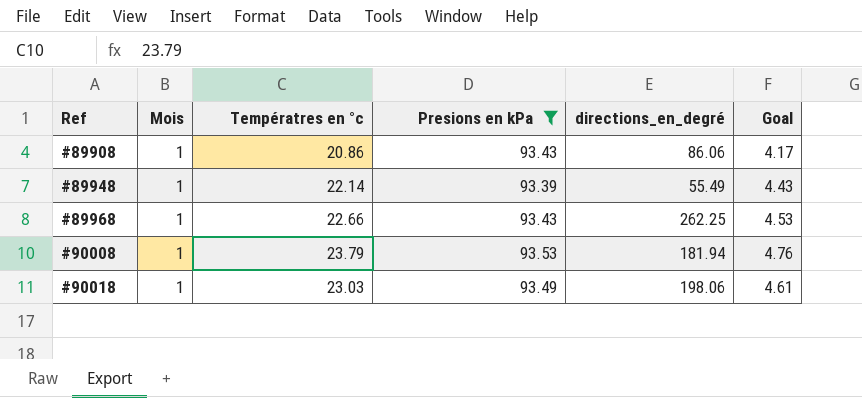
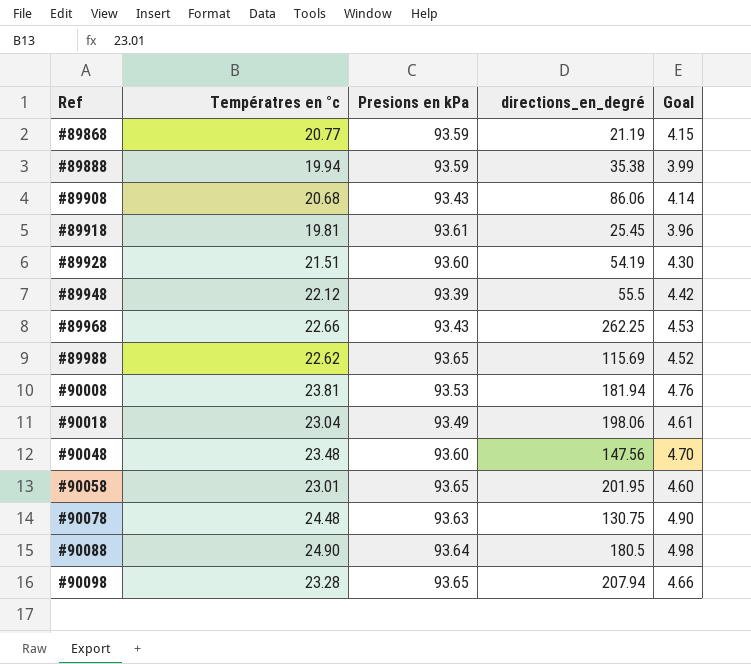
filter: Presions en kPa <= 93.53 -> none
column Mois | position: 2 -> none
#89908 | Températres en °c: 20.86 -> 20.68
#89908 | Goal: 4.17 -> 4.14
#89948 | Températres en °c: 22.14 -> 22.12
#89948 | directions_en_degré: 55.49 -> 55.5
#89948 | Goal: 4.43 -> 4.42
#90008 | Températres en °c: 23.79 -> 23.81
#90018 | Températres en °c: 23.03 -> 23.04

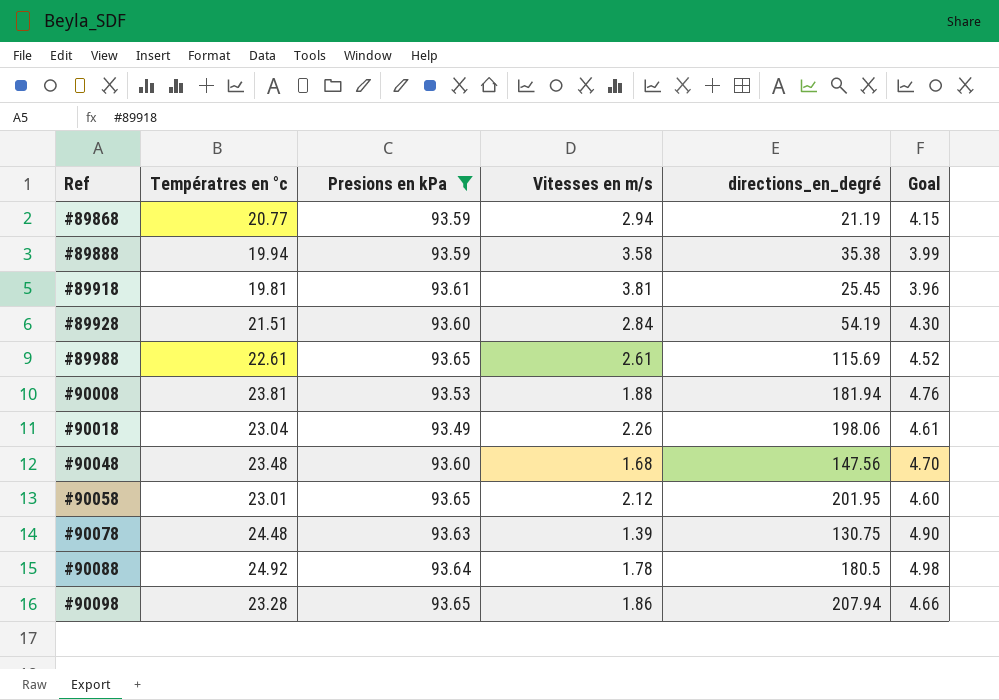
filter: none -> Presions en kPa >= 93.49
column Vitesses en m/s | position: none -> 4
#89988 | Températres en °c: 22.62 -> 22.61
#90088 | Températres en °c: 24.90 -> 24.92

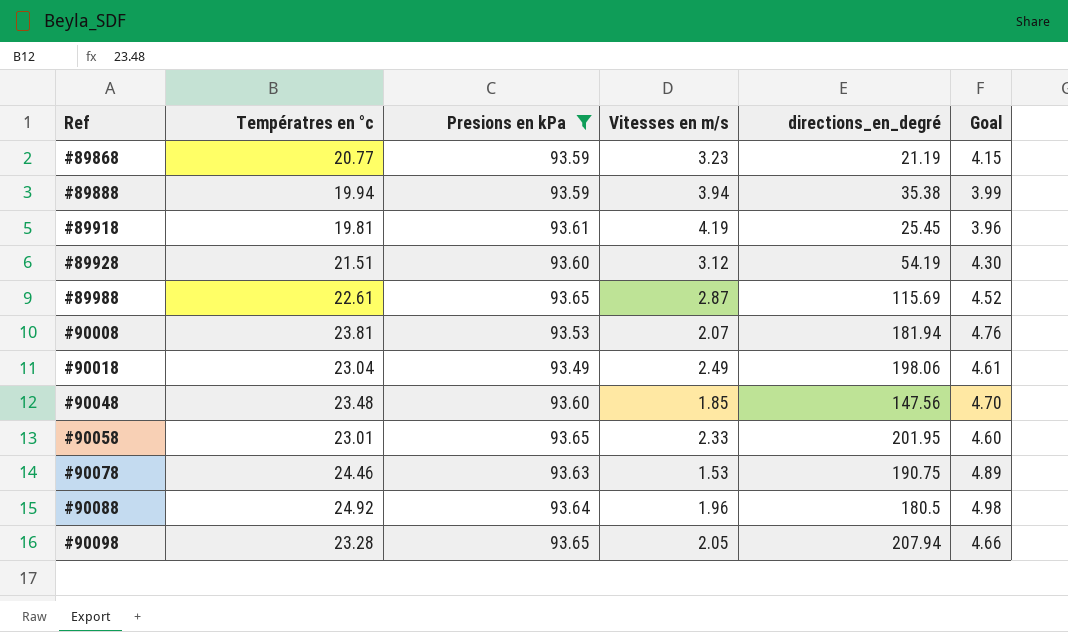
#89868 | Vitesses en m/s: 2.94 -> 3.23
#89888 | Vitesses en m/s: 3.58 -> 3.94
#89918 | Vitesses en m/s: 3.81 -> 4.19
#89928 | Vitesses en m/s: 2.84 -> 3.12
#89988 | Vitesses en m/s: 2.61 -> 2.87
#90008 | Vitesses en m/s: 1.88 -> 2.07
#90018 | Vitesses en m/s: 2.26 -> 2.49
#90048 | Vitesses en m/s: 1.68 -> 1.85
#90058 | Vitesses en m/s: 2.12 -> 2.33
#90078 | Températres en °c: 24.48 -> 24.46
#90078 | Vitesses en m/s: 1.39 -> 1.53
#90078 | directions_en_degré: 130.75 -> 190.75
#90078 | Goal: 4.90 -> 4.89
#90088 | Vitesses en m/s: 1.78 -> 1.96
#90098 | Vitesses en m/s: 1.86 -> 2.05

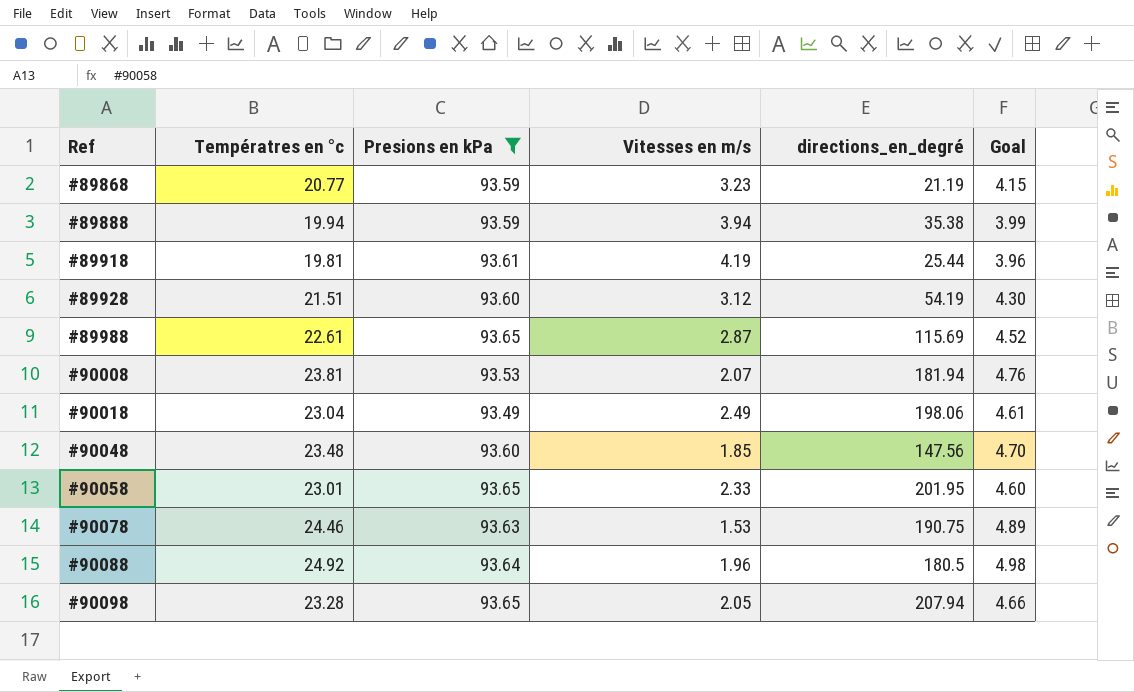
#89918 | directions_en_degré: 25.45 -> 25.44

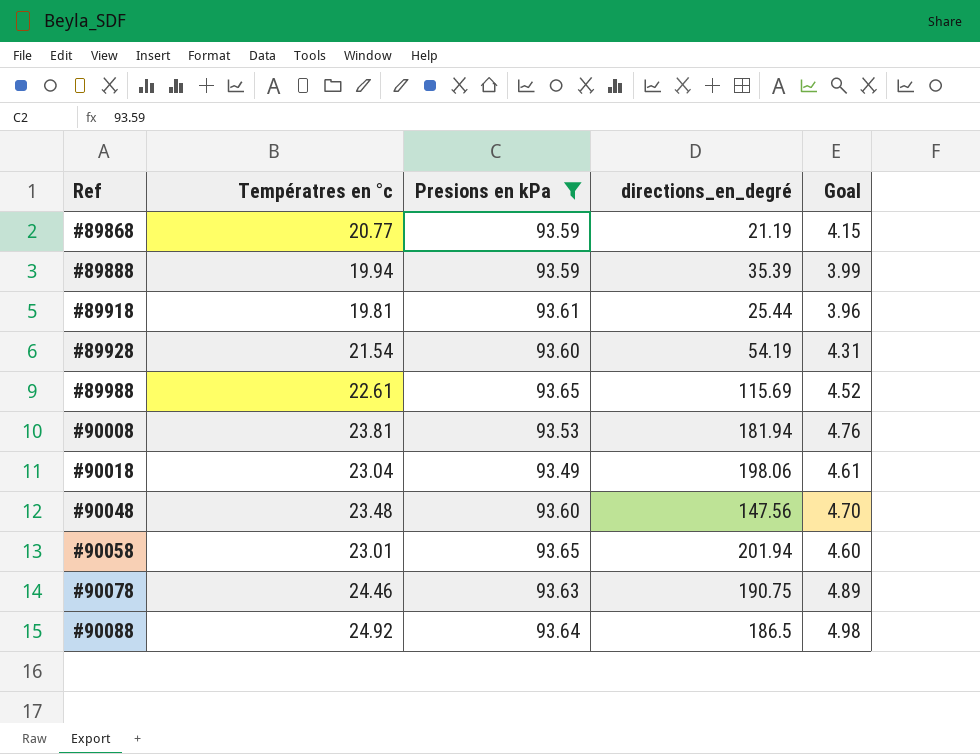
column Vitesses en m/s | position: 4 -> none
row #90098: 23.28 | 93.65 | 2.05 | 207.94 | 4.66 -> none
#89888 | directions_en_degré: 35.38 -> 35.39
#89928 | Températres en °c: 21.51 -> 21.54
#89928 | Goal: 4.30 -> 4.31
#90058 | directions_en_degré: 201.95 -> 201.94
#90088 | directions_en_degré: 180.5 -> 186.5

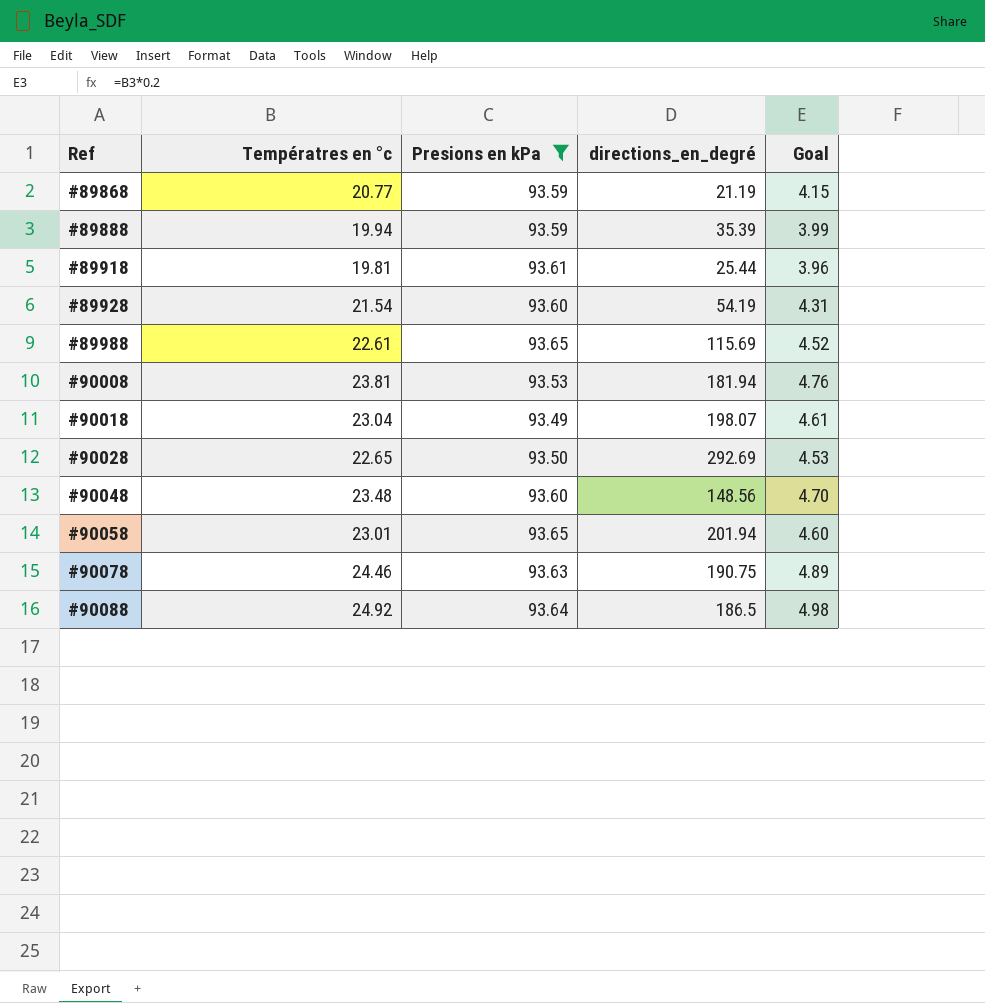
#90018 | directions_en_degré: 198.06 -> 198.07
row #90028: none -> 22.65 | 93.50 | 292.69 | 4.53
#90048 | directions_en_degré: 147.56 -> 148.56

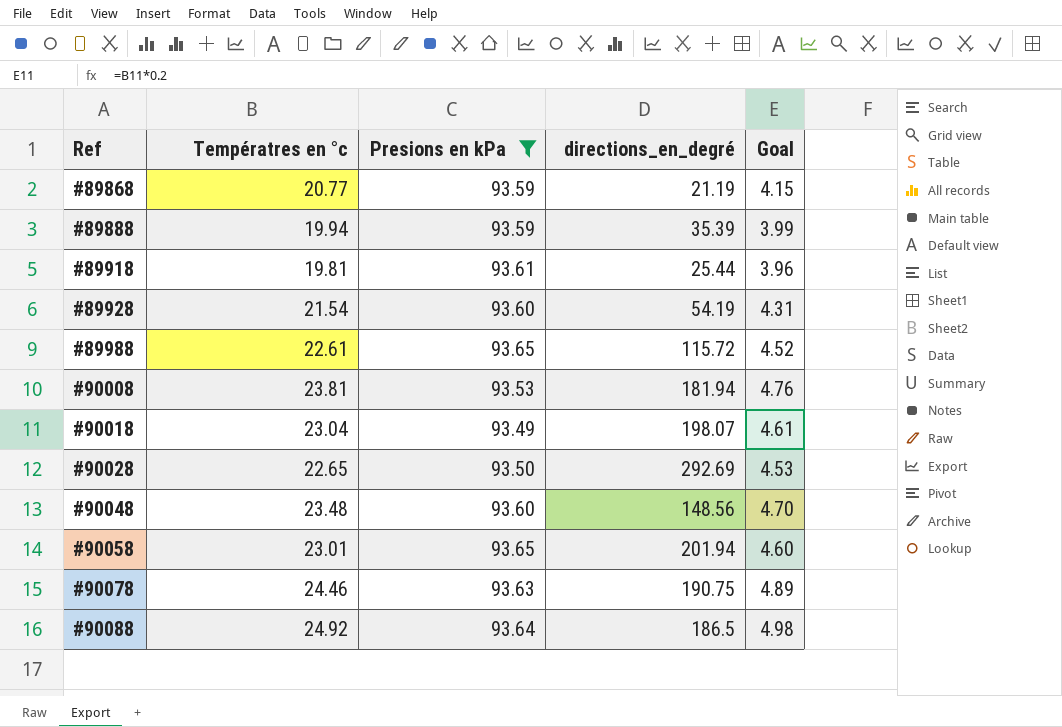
#89988 | directions_en_degré: 115.69 -> 115.72

